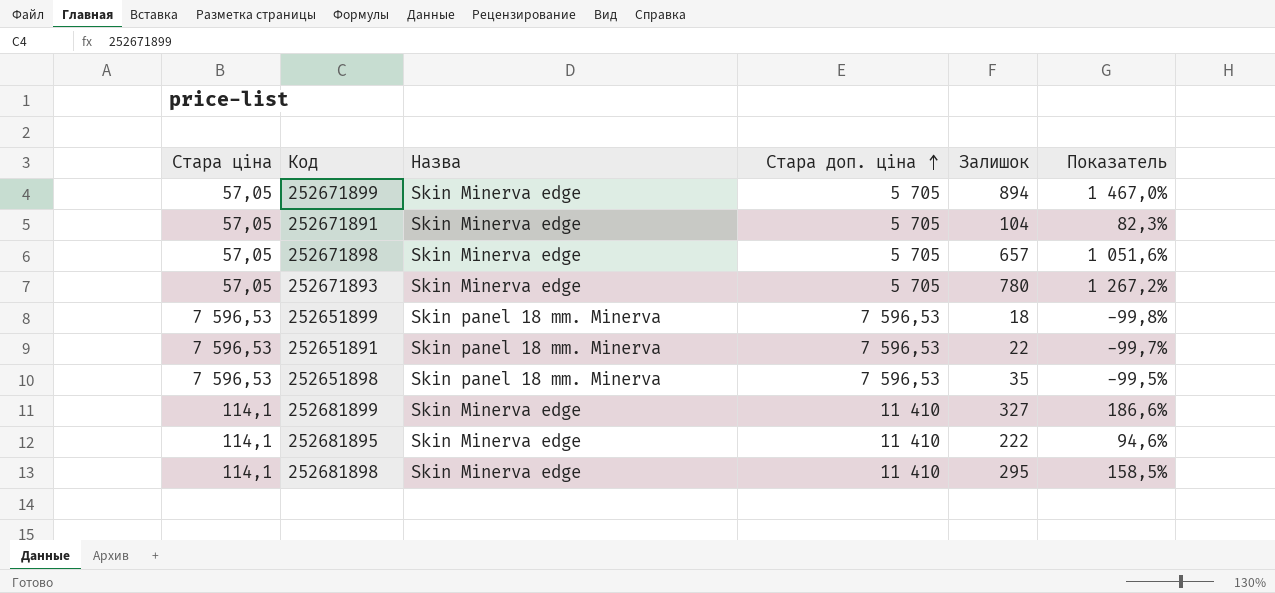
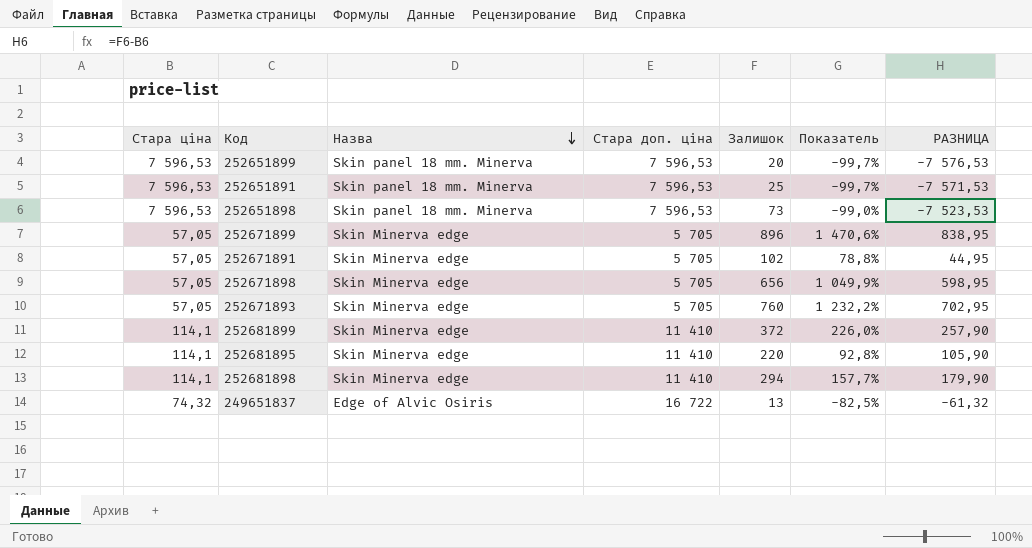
row order: Стара доп. ціна ascending -> Назва descending
column РАЗНИЦА | formula: none -> [Залишок] - [Стара ціна]
252651899 | Залишок: 18 -> 20
252651899 | Показатель: -99,8% -> -99,7%
252651891 | Залишок: 22 -> 25
252651898 | Залишок: 35 -> 73
252651898 | Показатель: -99,5% -> -99,0%
252671899 | Залишок: 894 -> 896
252671899 | Показатель: 1 467,0% -> 1 470,6%
252671891 | Залишок: 104 -> 102
252671891 | Показатель: 82,3% -> 78,8%
252671898 | Залишок: 657 -> 656
252671898 | Показатель: 1 051,6% -> 1 049,9%
252671893 | Залишок: 780 -> 760
252671893 | Показатель: 1 267,2% -> 1 232,2%
252681899 | Залишок: 327 -> 372
252681899 | Показатель: 186,6% -> 226,0%
252681895 | Залишок: 222 -> 220
252681895 | Показатель: 94,6% -> 92,8%
252681898 | Залишок: 295 -> 294
252681898 | Показатель: 158,5% -> 157,7%
row 249651837: none -> 74,32 | Edge of Alvic Osiris | 16 722 | 13 | -82,5% | -61,32

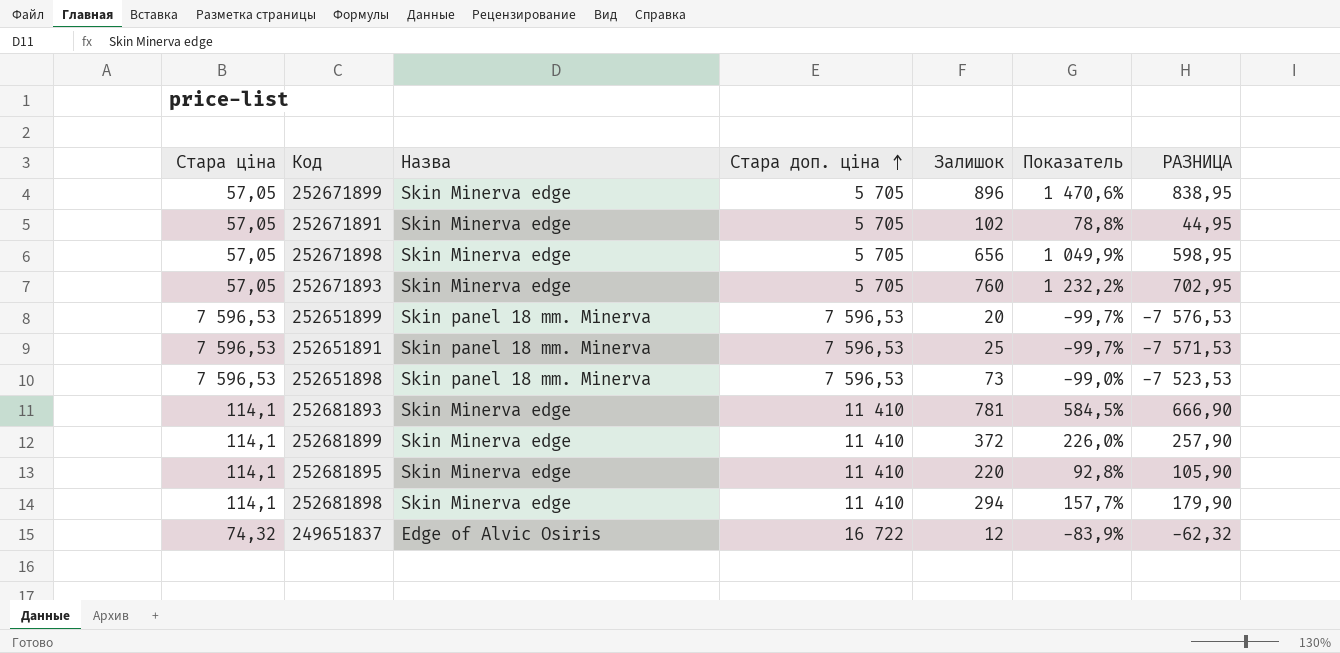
row order: Назва descending -> Стара доп. ціна ascending
row 252681893: none -> 114,1 | Skin Minerva edge | 11 410 | 781 | 584,5% | 666,90
249651837 | Залишок: 13 -> 12
249651837 | Показатель: -82,5% -> -83,9%
249651837 | РАЗНИЦА: -61,32 -> -62,32

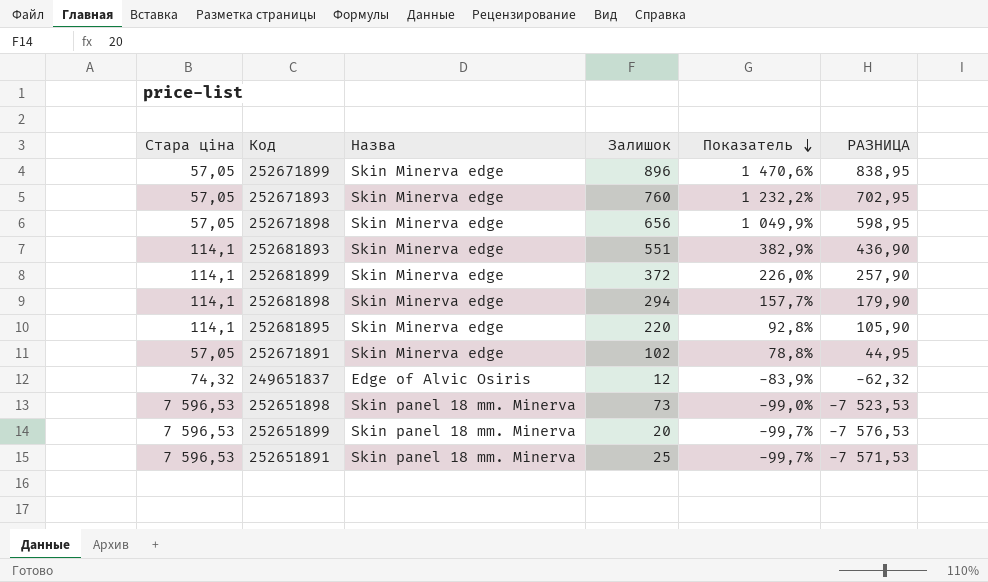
row order: Стара доп. ціна ascending -> Показатель descending
column Стара доп. ціна | position: 4 -> none
252681893 | Залишок: 781 -> 551
252681893 | Показатель: 584,5% -> 382,9%
252681893 | РАЗНИЦА: 666,90 -> 436,90

